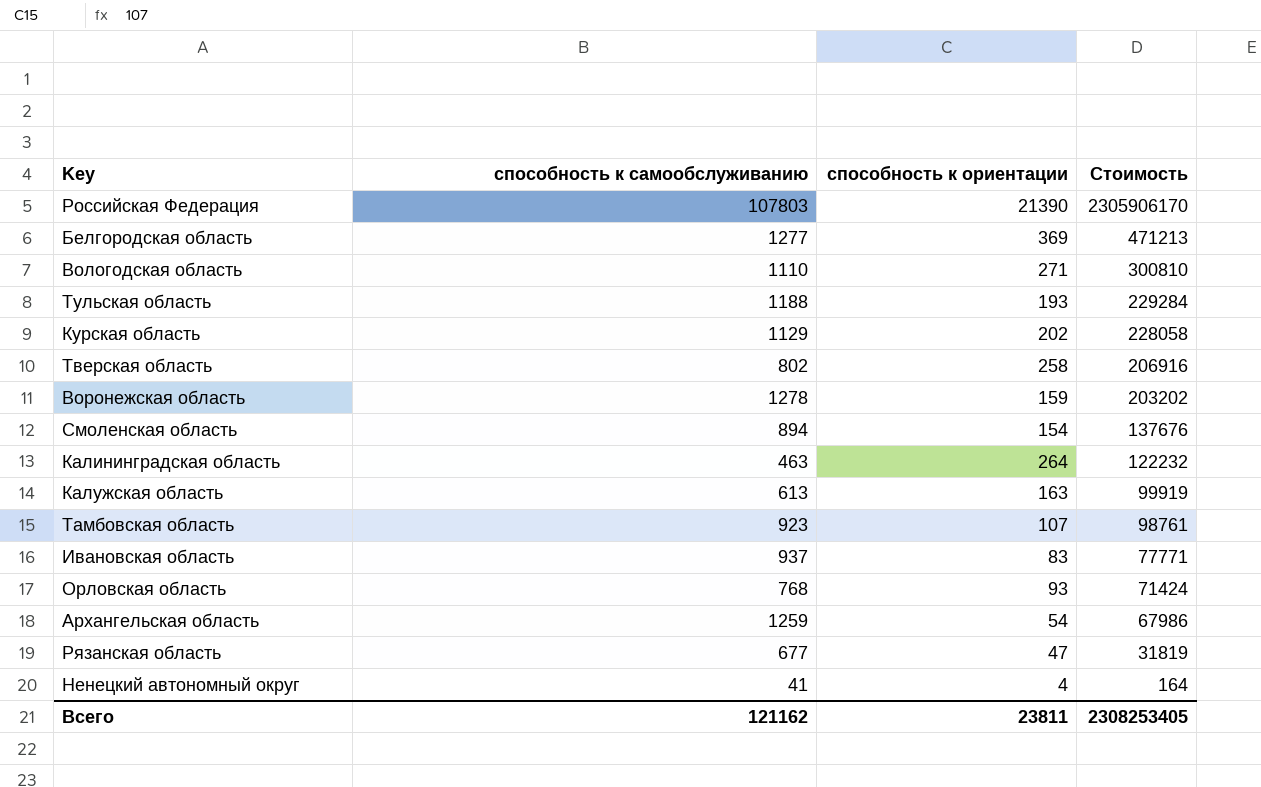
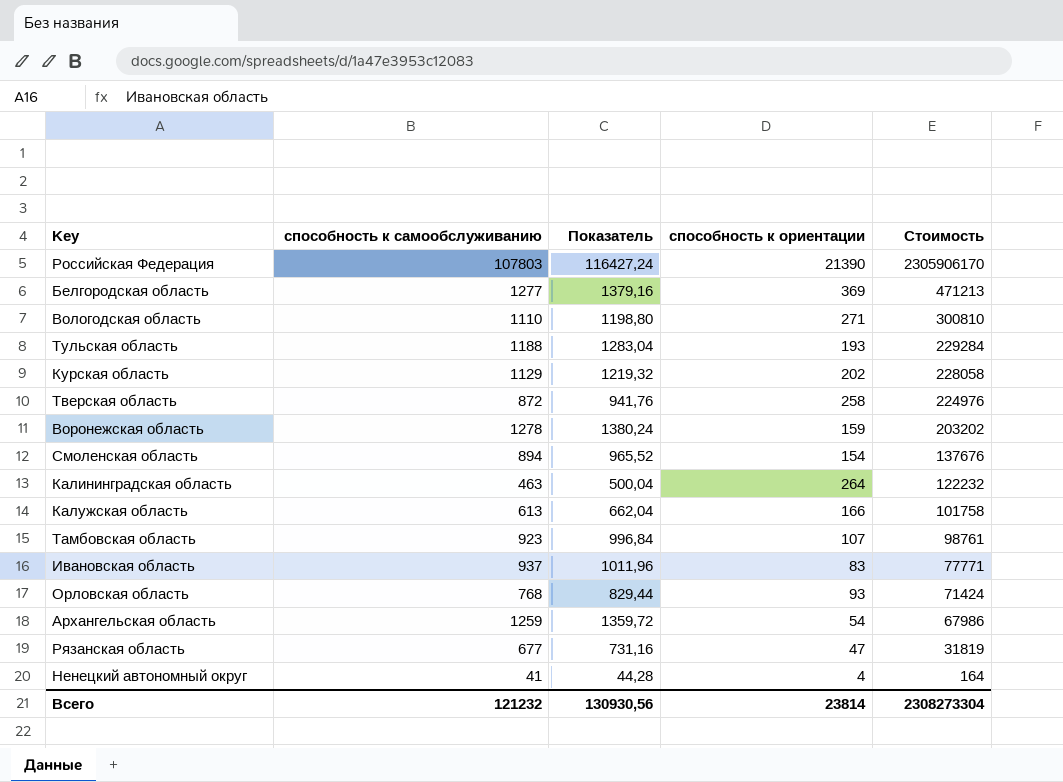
column Показатель | formula: none -> [способность к самообслуживанию] * 1,08
Тверская область | способность к самообслуживанию: 802 -> 872
Тверская область | Стоимость: 206916 -> 224976
Калужская область | способность к ориентации: 163 -> 166
Калужская область | Стоимость: 99919 -> 101758
Всего | способность к самообслуживанию: 121162 -> 121232
Всего | способность к ориентации: 23811 -> 23814
Всего | Стоимость: 2308253405 -> 2308273304

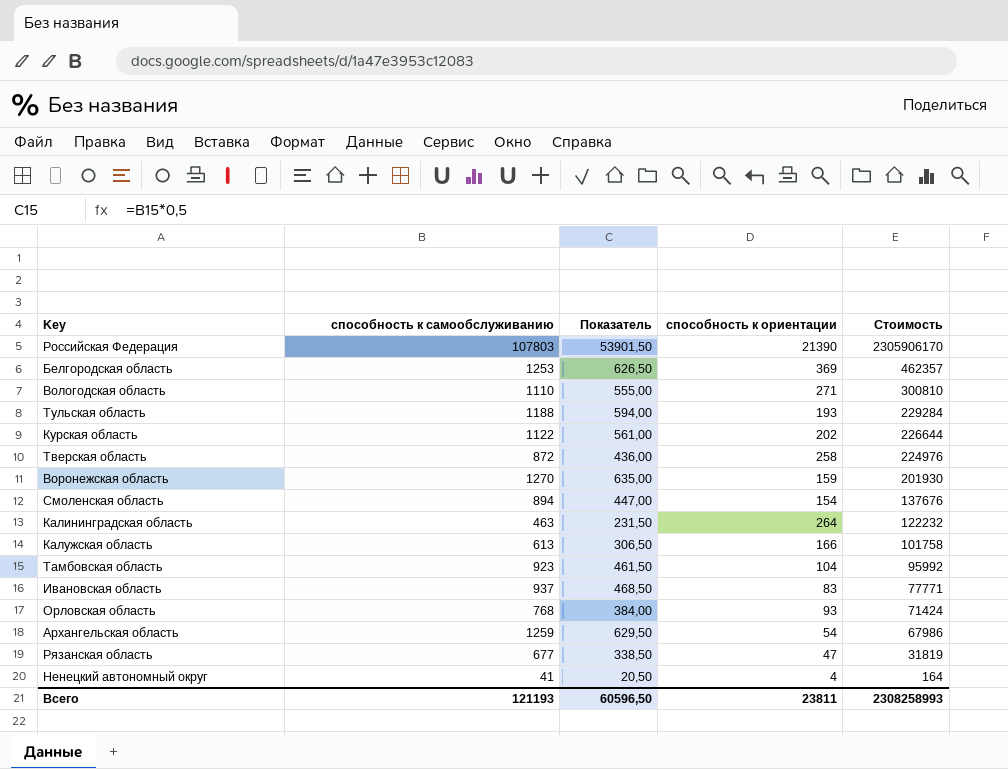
column Показатель | formula: [способность к самообслуживанию] * 1,08 -> [способность к самообслуживанию] * 0,5
Белгородская область | способность к самообслуживанию: 1277 -> 1253
Белгородская область | Стоимость: 471213 -> 462357
Курская область | способность к самообслуживанию: 1129 -> 1122
Курская область | Стоимость: 228058 -> 226644
Воронежская область | способность к самообслуживанию: 1278 -> 1270
Воронежская область | Стоимость: 203202 -> 201930
Тамбовская область | способность к ориентации: 107 -> 104
Тамбовская область | Стоимость: 98761 -> 95992
Всего | способность к самообслуживанию: 121232 -> 121193
Всего | Показатель: 130930,56 -> 60596,50
Всего | способность к ориентации: 23814 -> 23811
Всего | Стоимость: 2308273304 -> 2308258993

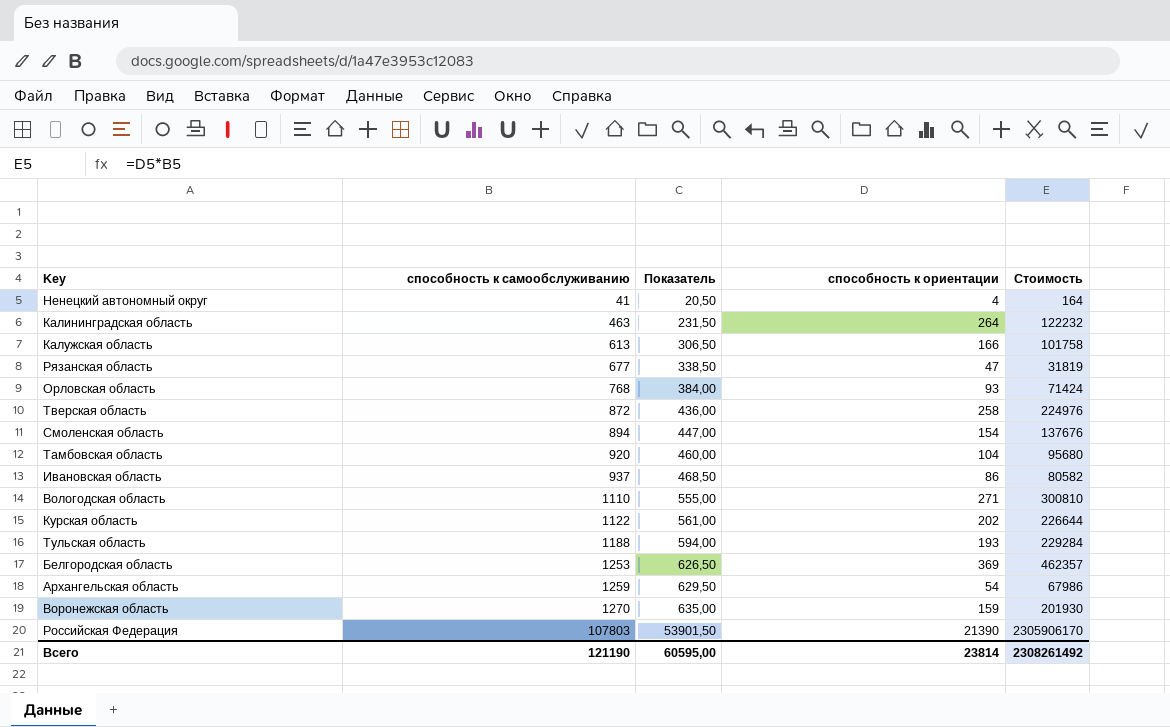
row order: Стоимость descending -> способность к самообслуживанию ascending
Тамбовская область | способность к самообслуживанию: 923 -> 920
Тамбовская область | Показатель: 461,50 -> 460,00
Тамбовская область | Стоимость: 95992 -> 95680
Ивановская область | способность к ориентации: 83 -> 86
Ивановская область | Стоимость: 77771 -> 80582
Всего | способность к самообслуживанию: 121193 -> 121190
Всего | Показатель: 60596,50 -> 60595,00
Всего | способность к ориентации: 23811 -> 23814
Всего | Стоимость: 2308258993 -> 2308261492

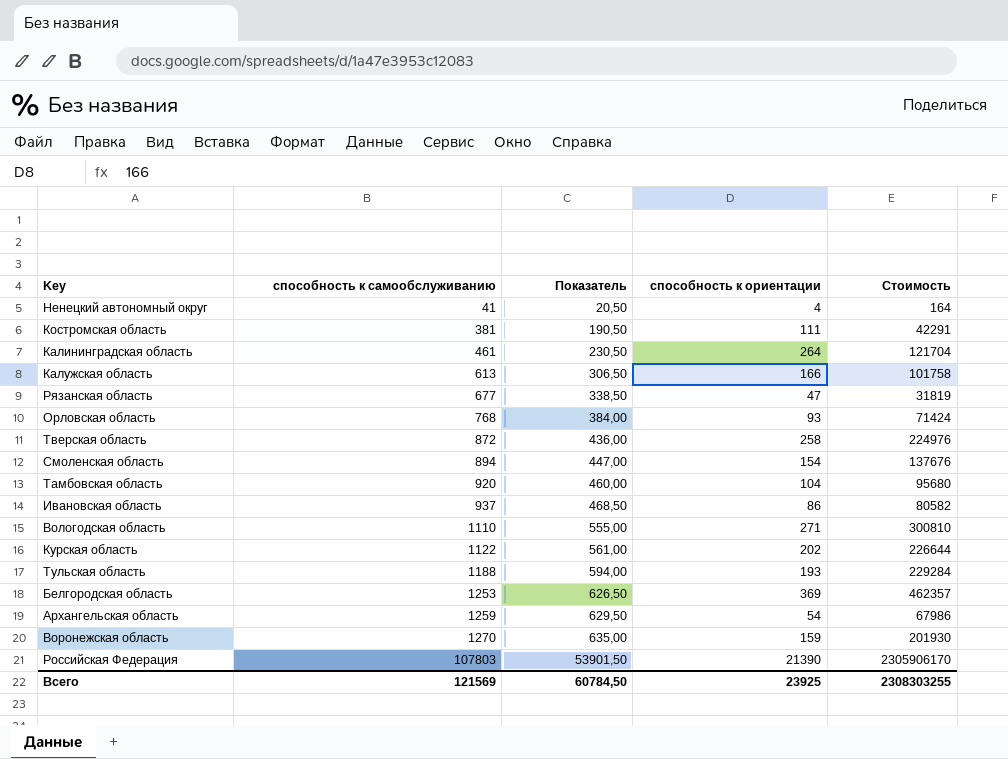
row Костромская область: none -> 381 | 190,50 | 111 | 42291
Калининградская область | способность к самообслуживанию: 463 -> 461
Калининградская область | Показатель: 231,50 -> 230,50
Калининградская область | Стоимость: 122232 -> 121704
Всего | способность к самообслуживанию: 121190 -> 121569
Всего | Показатель: 60595,00 -> 60784,50
Всего | способность к ориентации: 23814 -> 23925
Всего | Стоимость: 2308261492 -> 2308303255

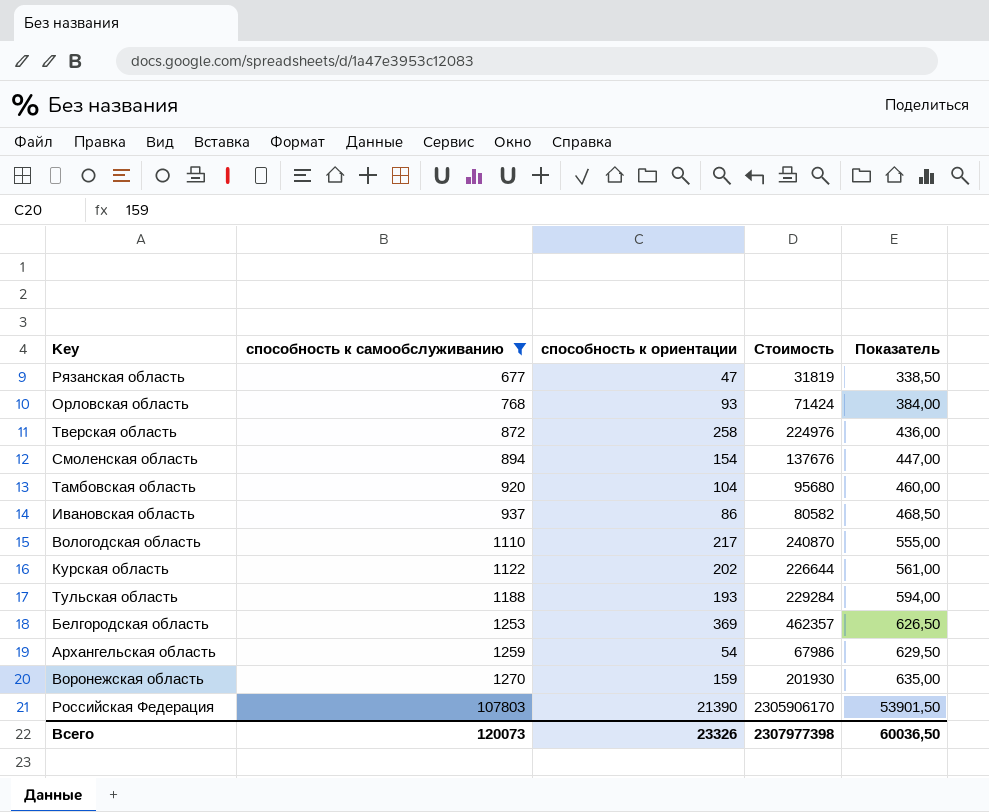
filter: none -> способность к самообслуживанию >= 677
column Показатель | position: 3 -> 5
Вологодская область | способность к ориентации: 271 -> 217
Вологодская область | Стоимость: 300810 -> 240870
Всего | способность к самообслуживанию: 121569 -> 120073
Всего | способность к ориентации: 23925 -> 23326
Всего | Стоимость: 2308303255 -> 2307977398
Всего | Показатель: 60784,50 -> 60036,50

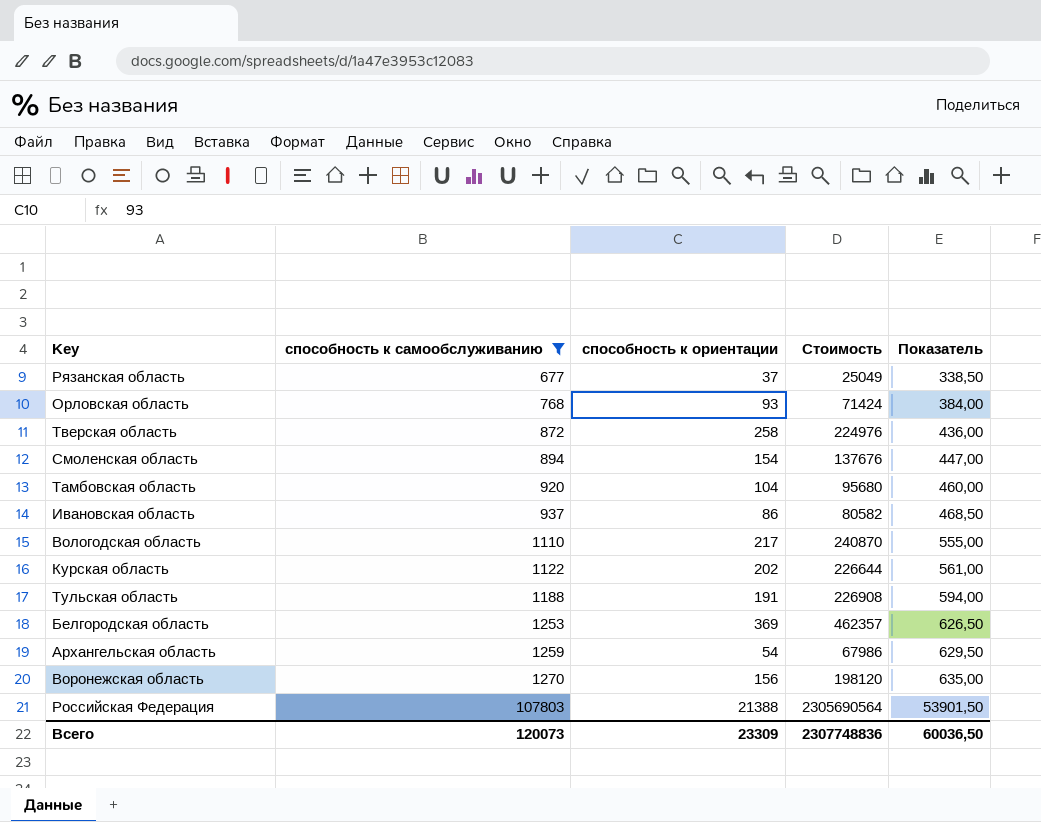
Рязанская область | способность к ориентации: 47 -> 37
Рязанская область | Стоимость: 31819 -> 25049
Тульская область | способность к ориентации: 193 -> 191
Тульская область | Стоимость: 229284 -> 226908
Воронежская область | способность к ориентации: 159 -> 156
Воронежская область | Стоимость: 201930 -> 198120
Российская Федерация | способность к ориентации: 21390 -> 21388
Российская Федерация | Стоимость: 2305906170 -> 2305690564
Всего | способность к ориентации: 23326 -> 23309
Всего | Стоимость: 2307977398 -> 2307748836

